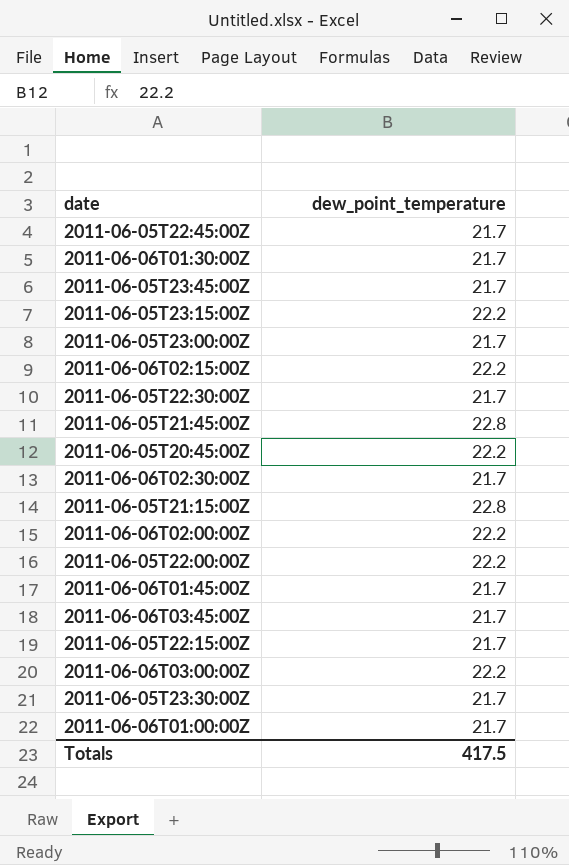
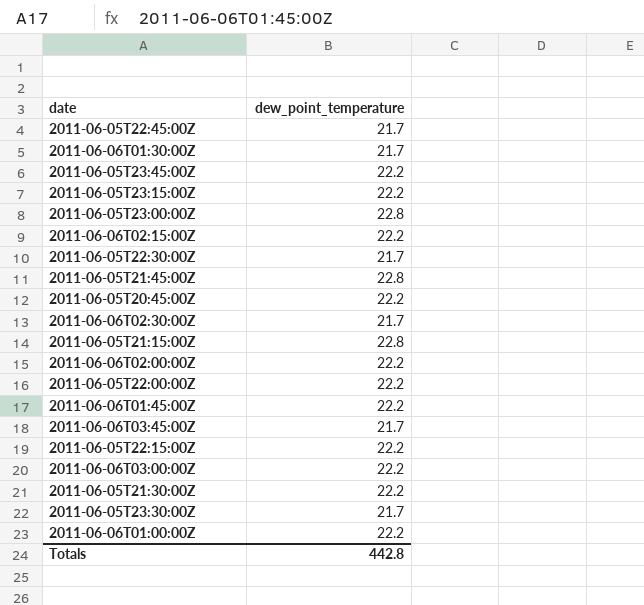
2011-06-05T23:45:00Z | dew_point_temperature: 21.7 -> 22.2
2011-06-05T23:00:00Z | dew_point_temperature: 21.7 -> 22.8
2011-06-06T01:45:00Z | dew_point_temperature: 21.7 -> 22.2
2011-06-05T22:15:00Z | dew_point_temperature: 21.7 -> 22.2
row 2011-06-05T21:30:00Z: none -> 22.2
2011-06-06T01:00:00Z | dew_point_temperature: 21.7 -> 22.2
Totals | dew_point_temperature: 417.5 -> 442.8

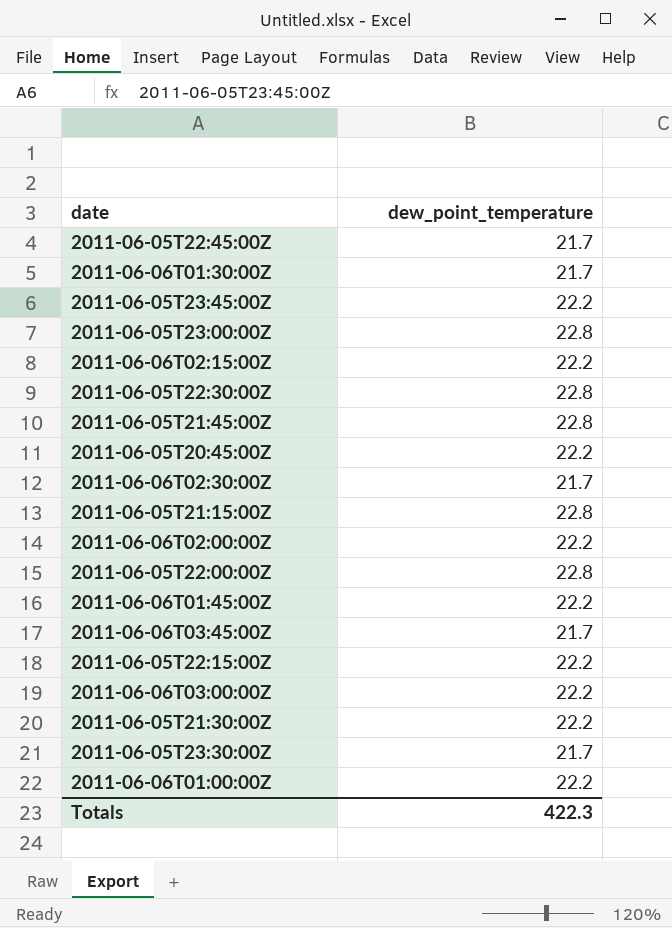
row 2011-06-05T23:15:00Z: 22.2 -> none
2011-06-05T22:30:00Z | dew_point_temperature: 21.7 -> 22.8
2011-06-05T22:00:00Z | dew_point_temperature: 22.2 -> 22.8
Totals | dew_point_temperature: 442.8 -> 422.3

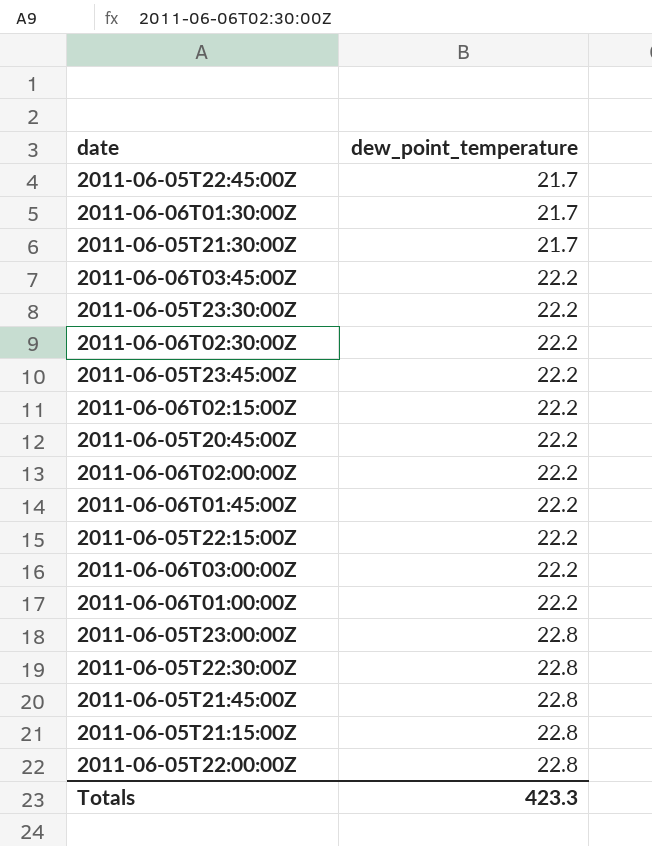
row order: none -> dew_point_temperature ascending
2011-06-05T21:30:00Z | dew_point_temperature: 22.2 -> 21.7
2011-06-06T03:45:00Z | dew_point_temperature: 21.7 -> 22.2
2011-06-05T23:30:00Z | dew_point_temperature: 21.7 -> 22.2
2011-06-06T02:30:00Z | dew_point_temperature: 21.7 -> 22.2
Totals | dew_point_temperature: 422.3 -> 423.3

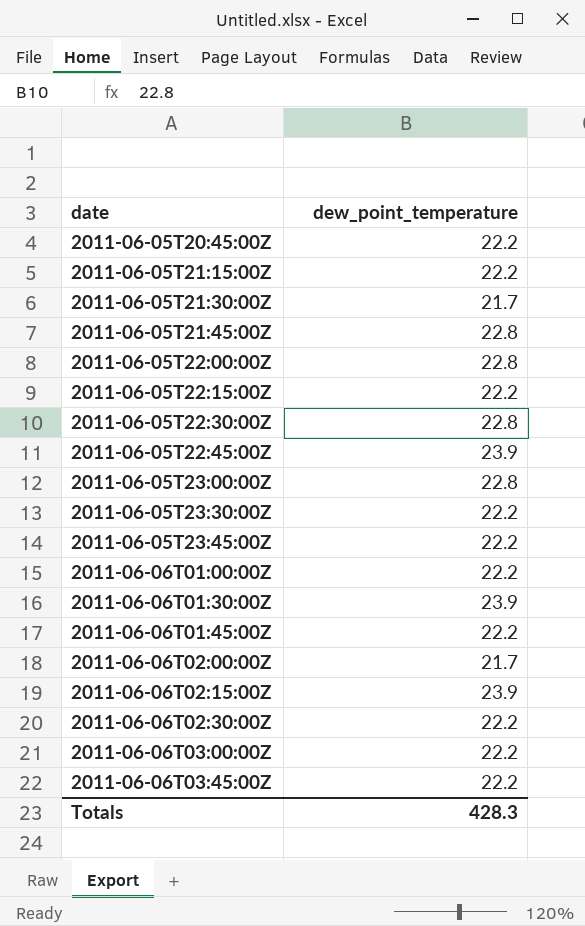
row order: dew_point_temperature ascending -> date ascending
2011-06-05T21:15:00Z | dew_point_temperature: 22.8 -> 22.2
2011-06-05T22:45:00Z | dew_point_temperature: 21.7 -> 23.9
2011-06-06T01:30:00Z | dew_point_temperature: 21.7 -> 23.9
2011-06-06T02:00:00Z | dew_point_temperature: 22.2 -> 21.7
2011-06-06T02:15:00Z | dew_point_temperature: 22.2 -> 23.9
Totals | dew_point_temperature: 423.3 -> 428.3

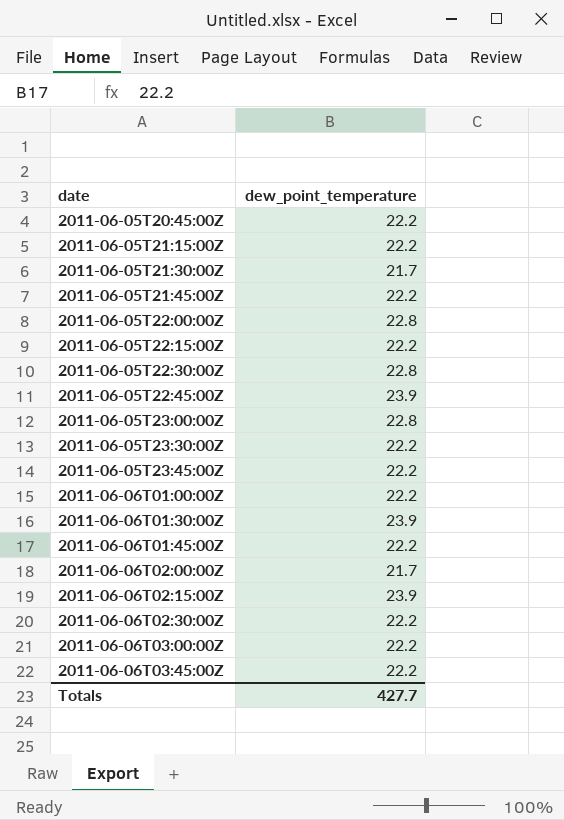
2011-06-05T21:45:00Z | dew_point_temperature: 22.8 -> 22.2
Totals | dew_point_temperature: 428.3 -> 427.7

